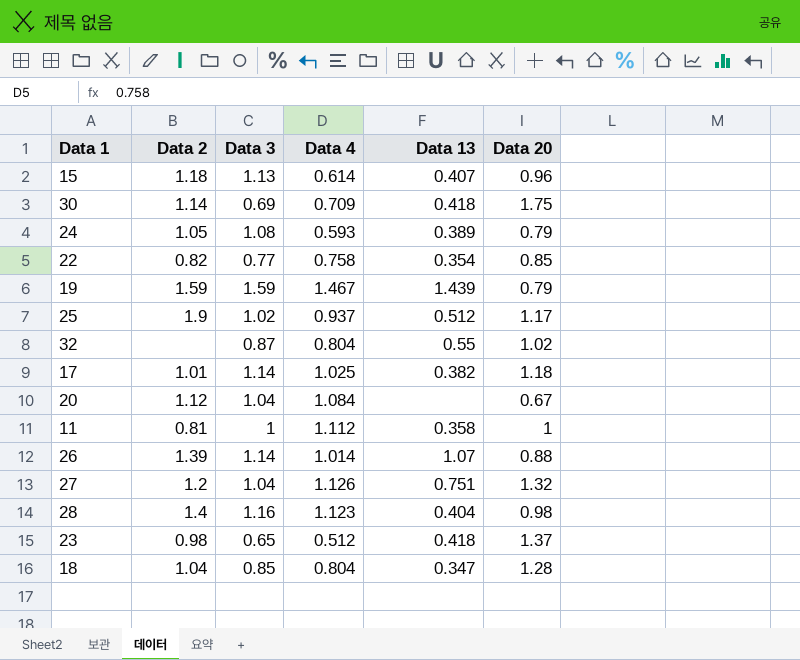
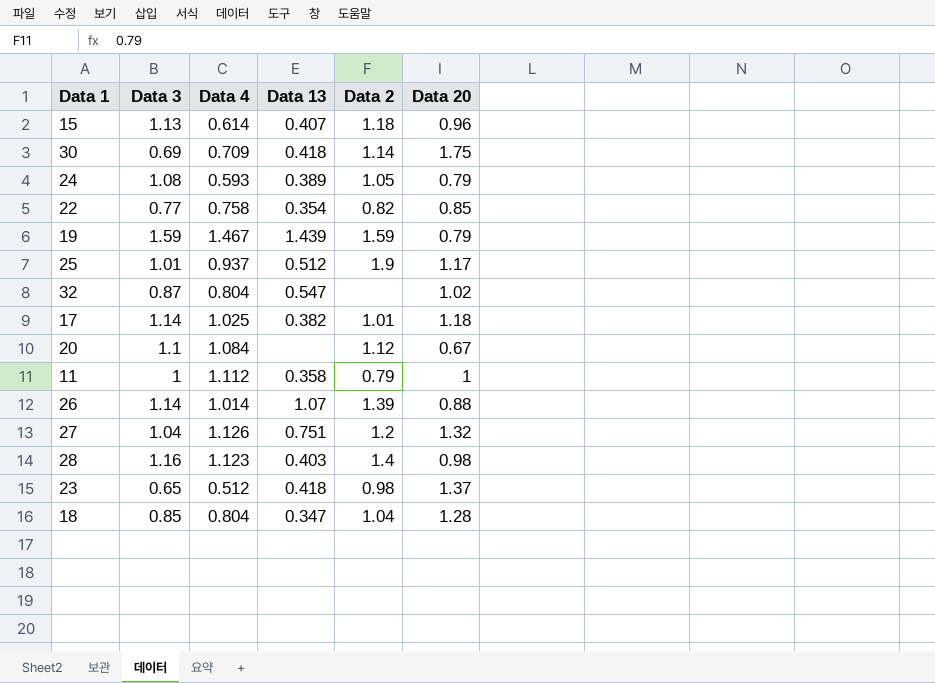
column Data 2 | position: 2 -> 5
25 | Data 3: 1.02 -> 1.01
32 | Data 13: 0.55 -> 0.547
20 | Data 3: 1.04 -> 1.1
11 | Data 2: 0.81 -> 0.79
28 | Data 13: 0.404 -> 0.403

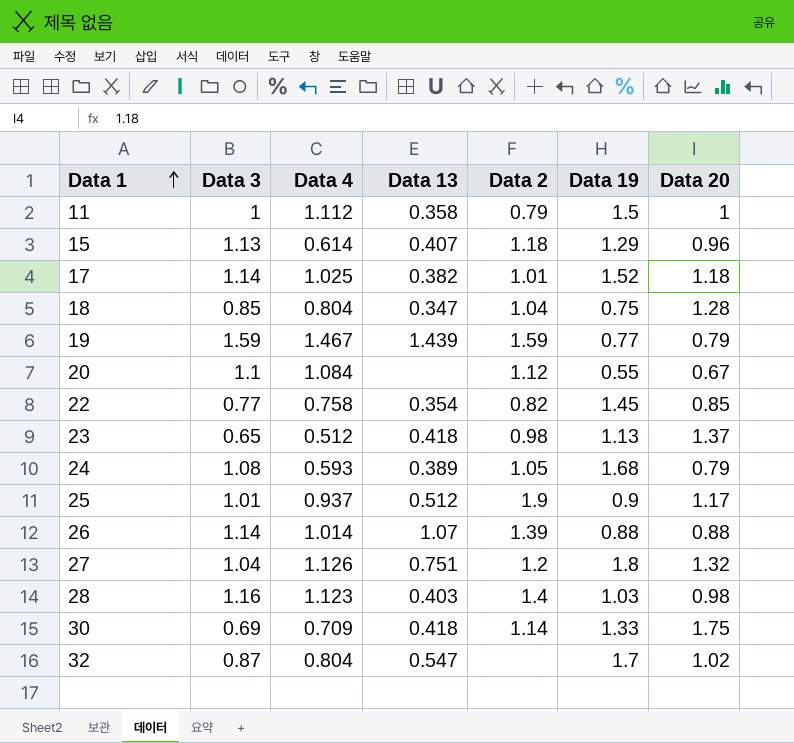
row order: none -> Data 1 ascending
column Data 19 | position: none -> 6

